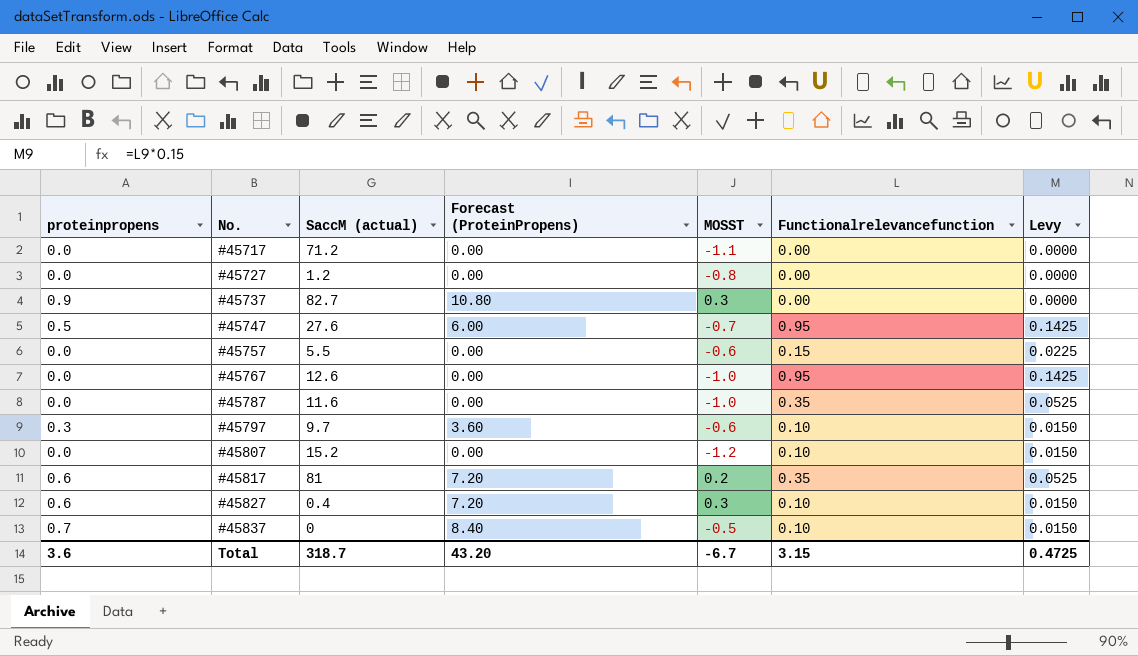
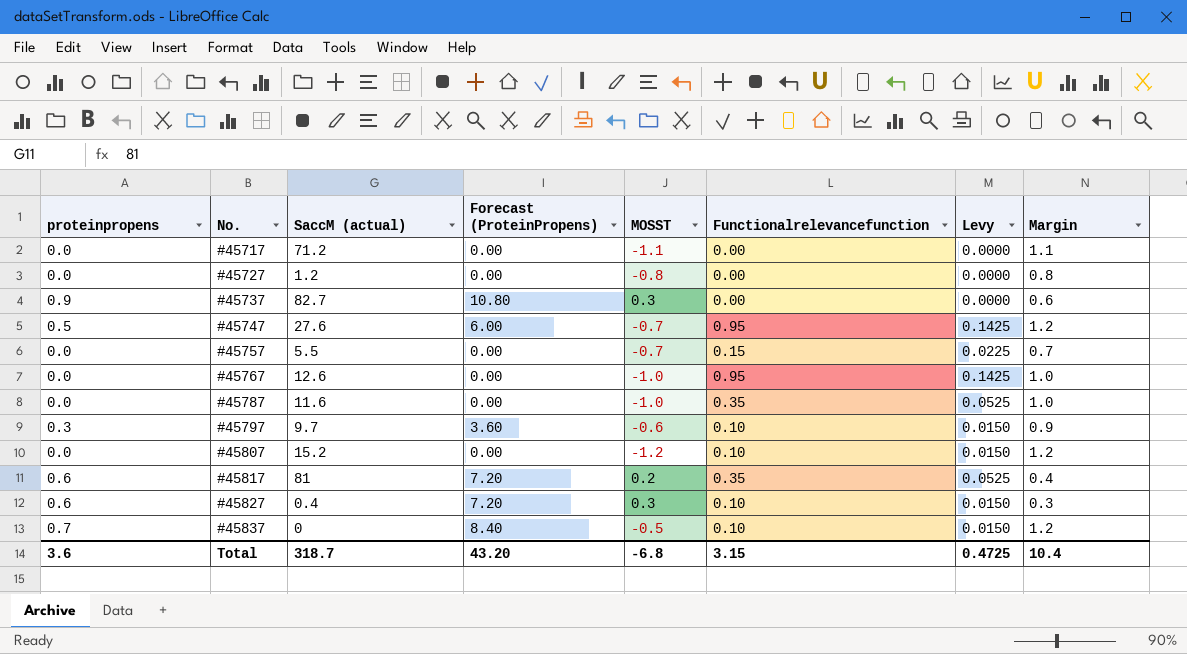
column Margin | formula: none -> [proteinpropens] - [MOSST]
#45757 | MOSST: -0.6 -> -0.7
Total | MOSST: -6.7 -> -6.8

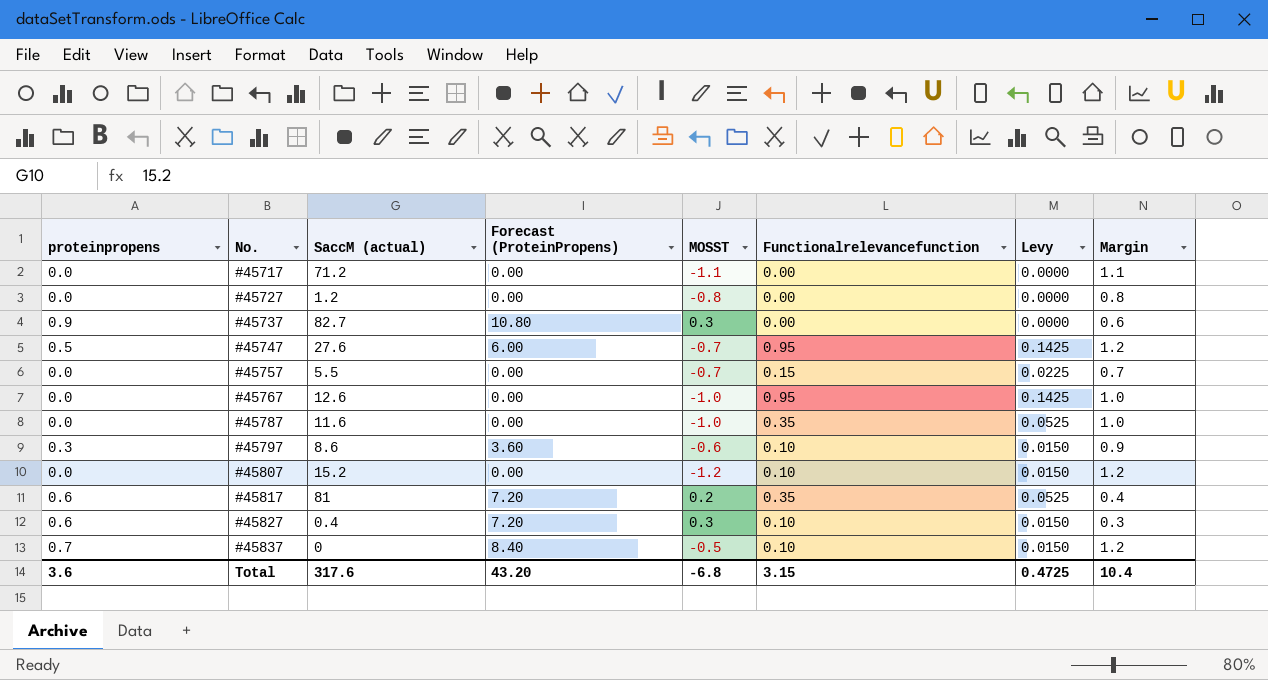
#45797 | SaccM (actual): 9.7 -> 8.6
Total | SaccM (actual): 318.7 -> 317.6

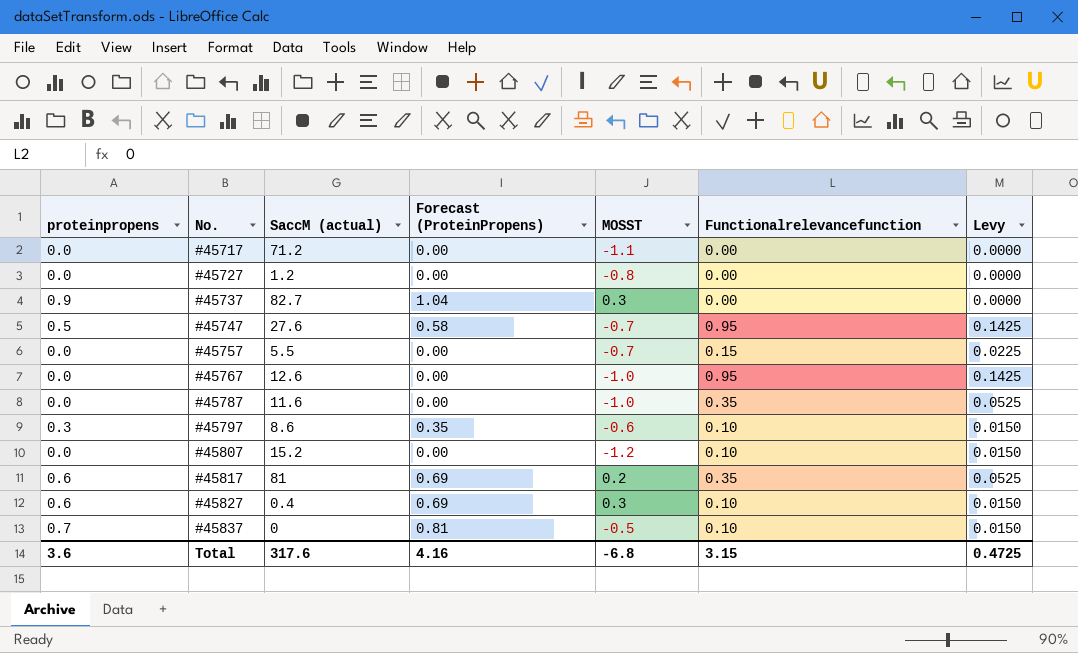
column Margin | formula: [proteinpropens] - [MOSST] -> none
column Forecast (ProteinPropens) | formula: [proteinpropens] * 12 -> [proteinpropens] * 1.15
Total | Forecast (ProteinPropens): 43.20 -> 4.16

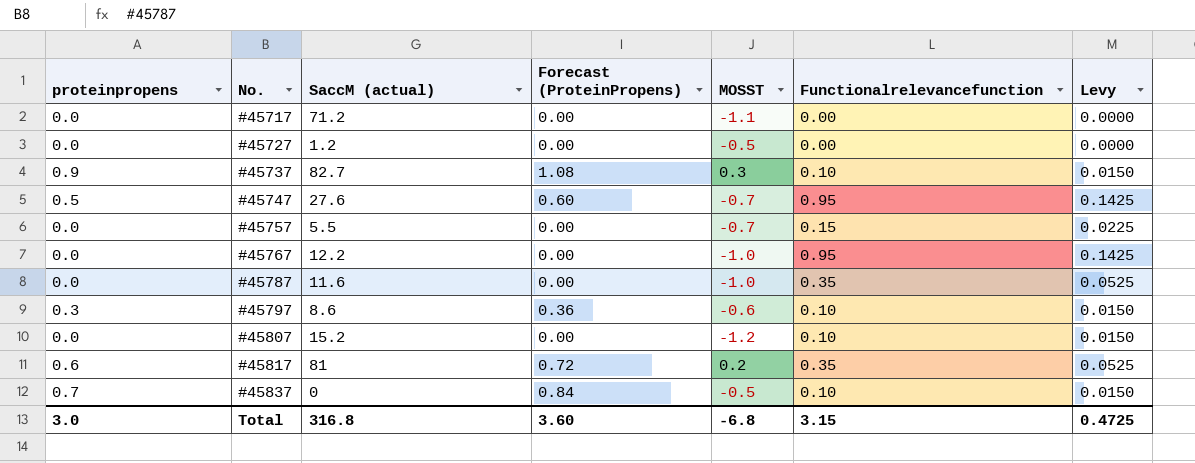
column Forecast (ProteinPropens) | formula: [proteinpropens] * 1.15 -> [proteinpropens] * 1.2
row #45827: 0.6 | 0.4 | 0.69 | 0.3 | 0.10 | 0.0150 -> none
#45727 | MOSST: -0.8 -> -0.5
#45737 | Functionalrelevancefunction: 0.00 -> 0.10
#45737 | Levy: 0.0000 -> 0.0150
#45767 | SaccM (actual): 12.6 -> 12.2
Total | proteinpropens: 3.6 -> 3.0
Total | SaccM (actual): 317.6 -> 316.8
Total | Forecast (ProteinPropens): 4.16 -> 3.60

